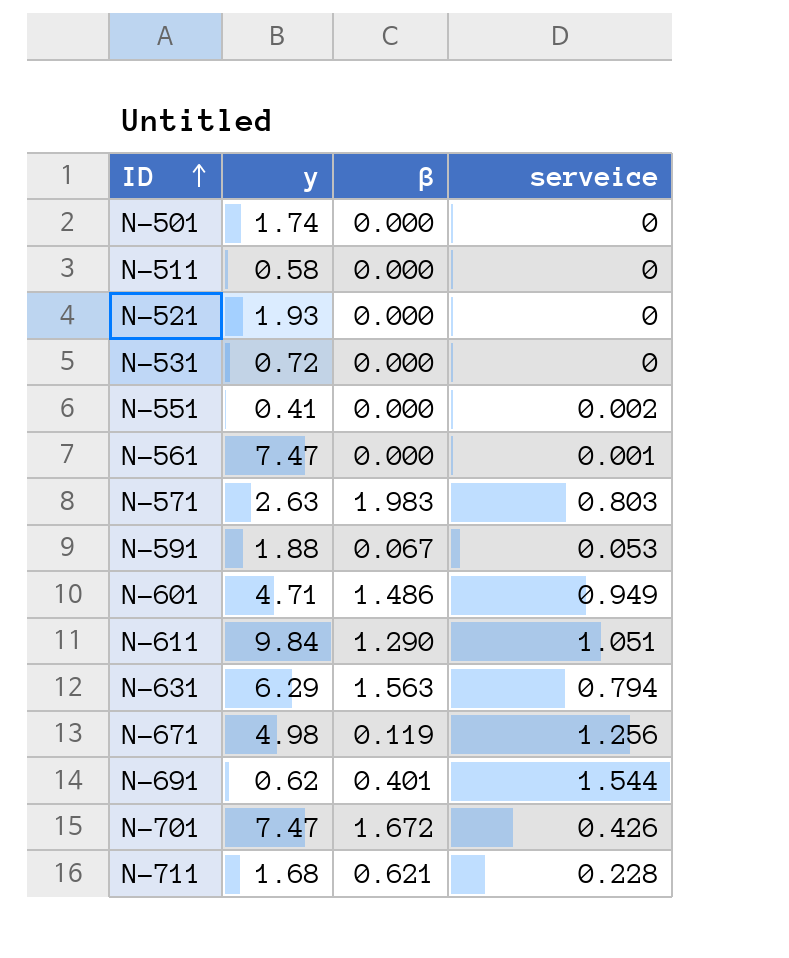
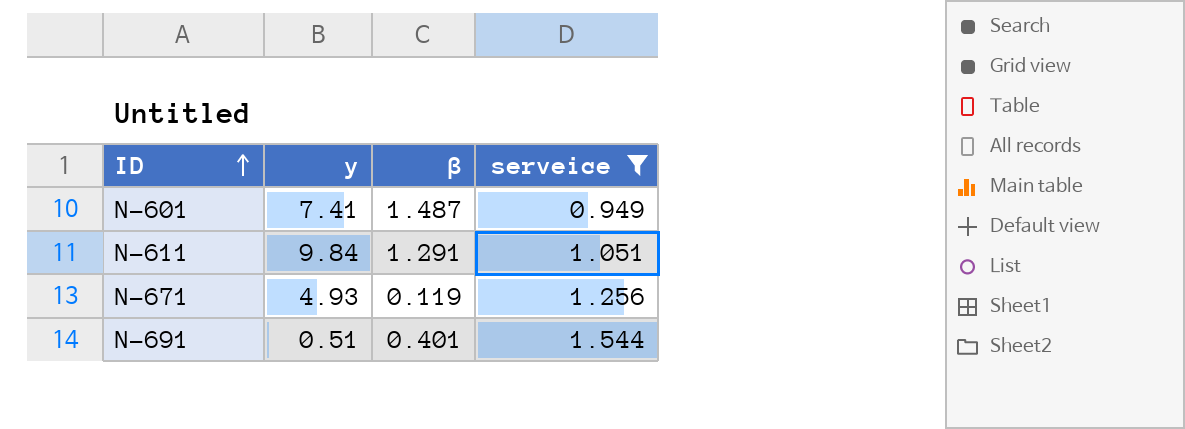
filter: none -> serveice >= 0.949
N-601 | y: 4.71 -> 7.41
N-601 | β: 1.486 -> 1.487
N-611 | β: 1.290 -> 1.291
N-671 | y: 4.98 -> 4.93
N-691 | y: 0.62 -> 0.51

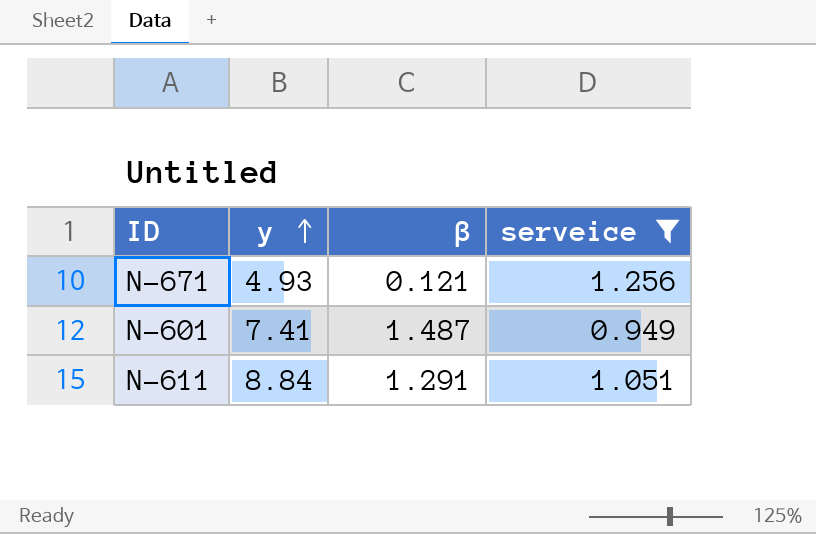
row order: ID ascending -> y ascending
row N-691: 0.51 | 0.401 | 1.544 -> none
N-671 | β: 0.119 -> 0.121
N-611 | y: 9.84 -> 8.84

